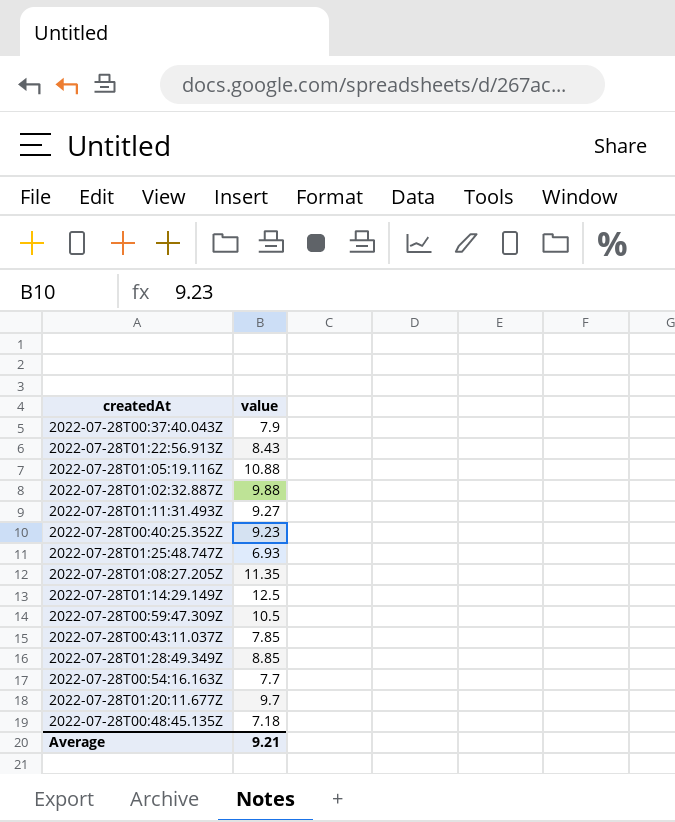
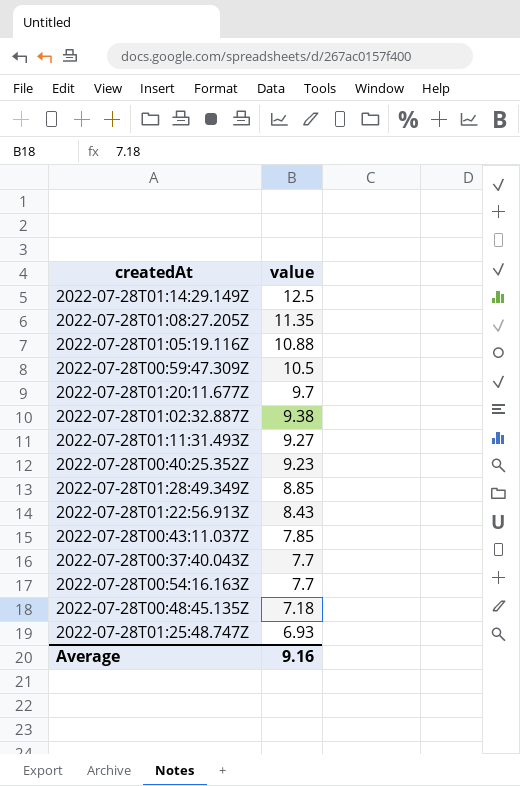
row order: none -> value descending
2022-07-28T01:02:32.887Z | value: 9.88 -> 9.38
2022-07-28T00:37:40.043Z | value: 7.9 -> 7.7
Average | value: 9.21 -> 9.16

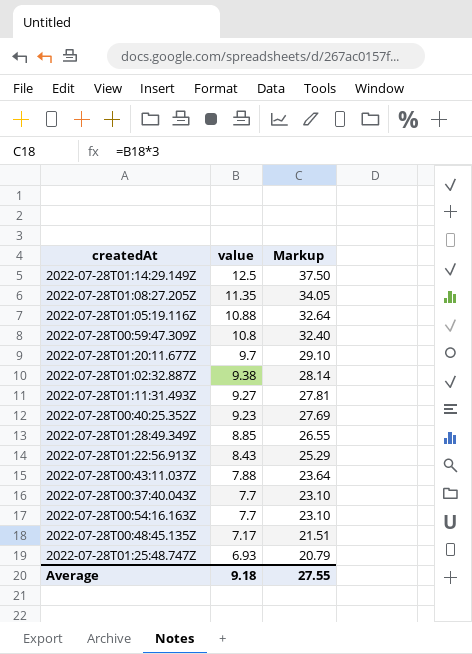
column Markup | formula: none -> [value] * 3
2022-07-28T00:59:47.309Z | value: 10.5 -> 10.8
2022-07-28T00:43:11.037Z | value: 7.85 -> 7.88
2022-07-28T00:48:45.135Z | value: 7.18 -> 7.17
Average | value: 9.16 -> 9.18

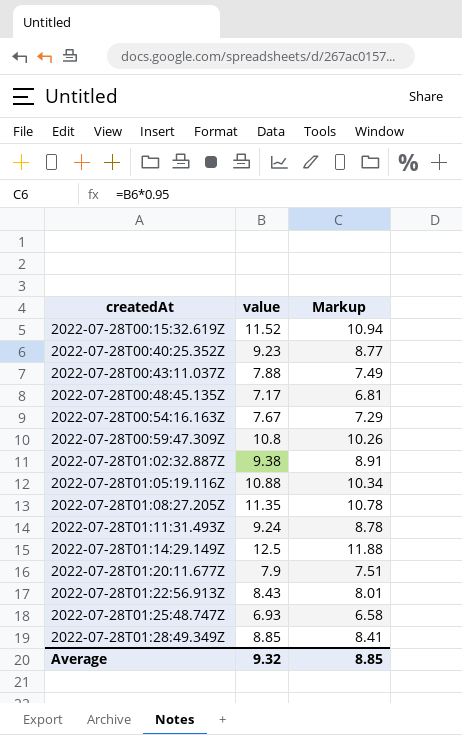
row order: value descending -> createdAt ascending
column Markup | formula: [value] * 3 -> [value] * 0.95
row 2022-07-28T00:37:40.043Z: 7.7 | 23.10 -> none
row 2022-07-28T00:15:32.619Z: none -> 11.52 | 10.94
2022-07-28T00:54:16.163Z | value: 7.7 -> 7.67
2022-07-28T01:11:31.493Z | value: 9.27 -> 9.24
2022-07-28T01:20:11.677Z | value: 9.7 -> 7.9
Average | value: 9.18 -> 9.32
Average | Markup: 27.55 -> 8.85

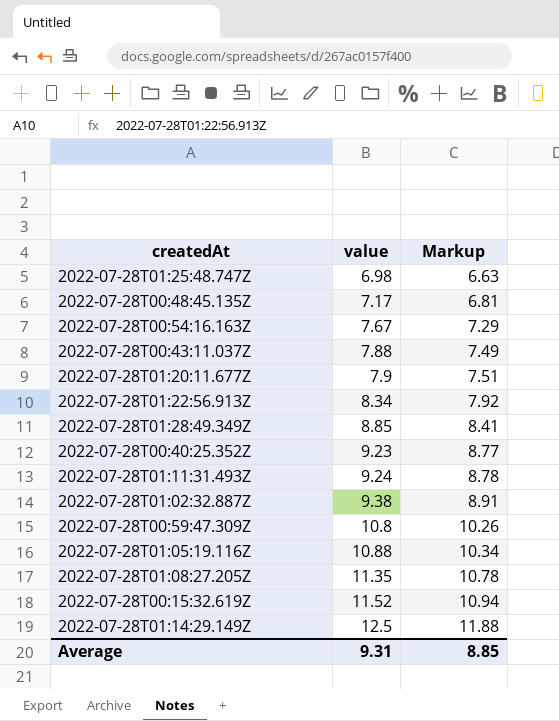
row order: createdAt ascending -> value ascending
2022-07-28T01:25:48.747Z | value: 6.93 -> 6.98
2022-07-28T01:25:48.747Z | Markup: 6.58 -> 6.63
2022-07-28T01:22:56.913Z | value: 8.43 -> 8.34
2022-07-28T01:22:56.913Z | Markup: 8.01 -> 7.92
Average | value: 9.32 -> 9.31

